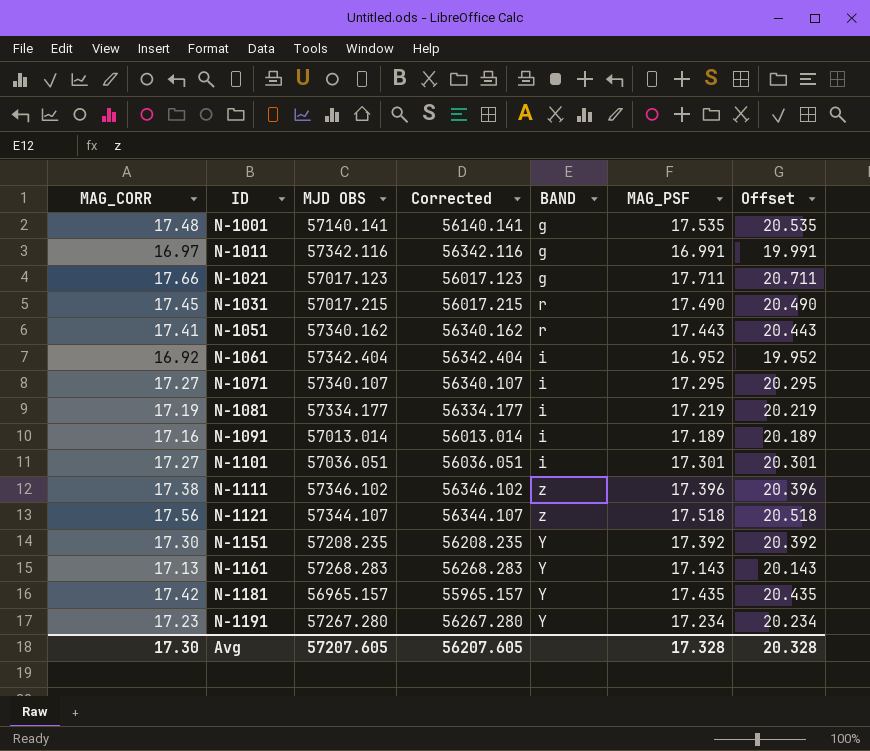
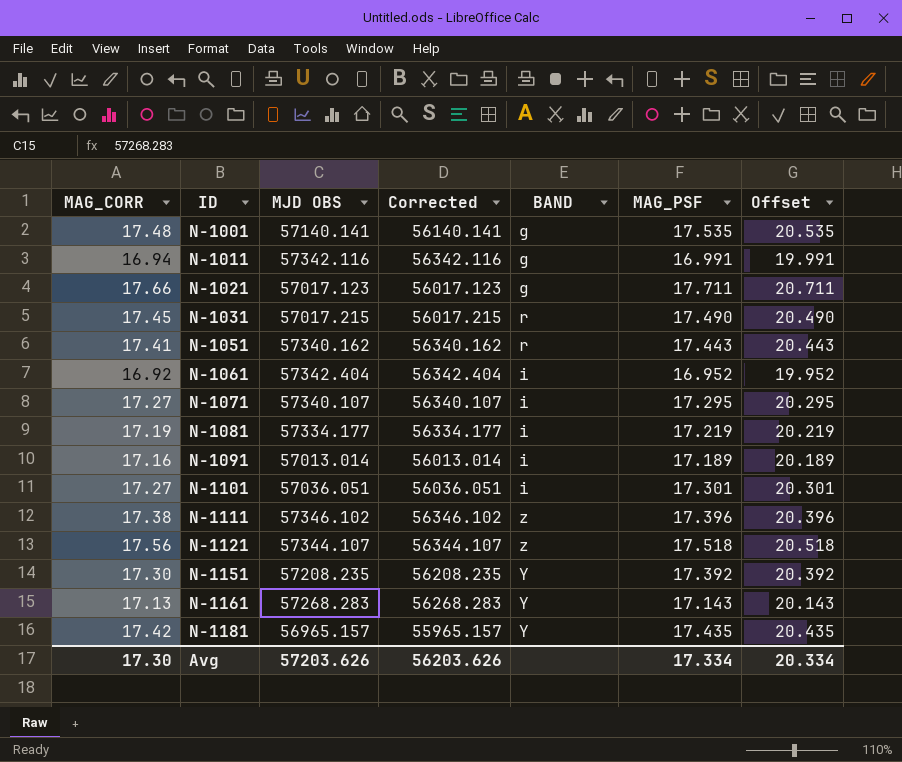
row N-1191: 17.23 | 57267.280 | 56267.280 | Y | 17.234 | 20.234 -> none
N-1011 | MAG_CORR: 16.97 -> 16.94
Avg | MJD OBS: 57207.605 -> 57203.626
Avg | Corrected: 56207.605 -> 56203.626
Avg | MAG_PSF: 17.328 -> 17.334
Avg | Offset: 20.328 -> 20.334

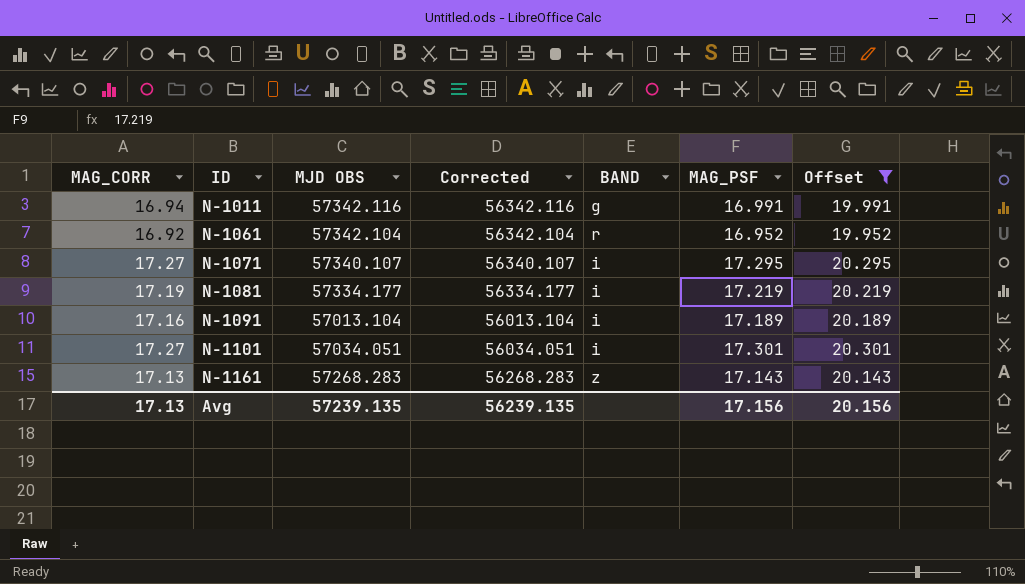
filter: none -> Offset <= 20.301
N-1061 | MJD OBS: 57342.404 -> 57342.104
N-1061 | Corrected: 56342.404 -> 56342.104
N-1061 | BAND: i -> r
N-1091 | MJD OBS: 57013.014 -> 57013.104
N-1091 | Corrected: 56013.014 -> 56013.104
N-1101 | MJD OBS: 57036.051 -> 57034.051
N-1101 | Corrected: 56036.051 -> 56034.051
N-1161 | BAND: Y -> z
Avg | MAG_CORR: 17.30 -> 17.13
Avg | MJD OBS: 57203.626 -> 57239.135
Avg | Corrected: 56203.626 -> 56239.135
Avg | MAG_PSF: 17.334 -> 17.156
Avg | Offset: 20.334 -> 20.156

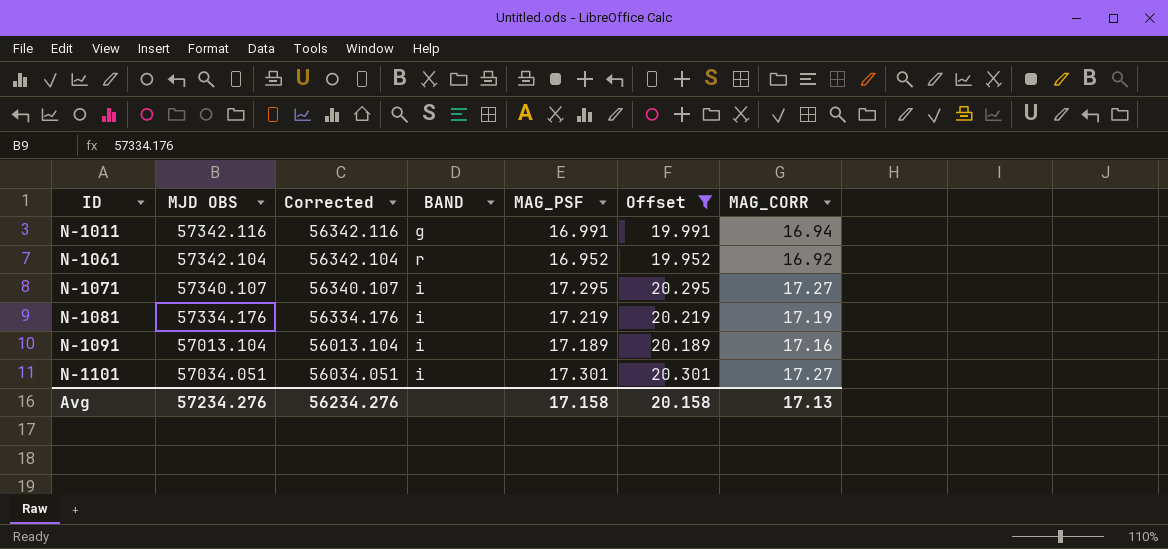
column MAG_CORR | position: 1 -> 7
row N-1161: 17.13 | 57268.283 | 56268.283 | z | 17.143 | 20.143 -> none
N-1081 | MJD OBS: 57334.177 -> 57334.176
N-1081 | Corrected: 56334.177 -> 56334.176
Avg | MJD OBS: 57239.135 -> 57234.276
Avg | Corrected: 56239.135 -> 56234.276
Avg | MAG_PSF: 17.156 -> 17.158
Avg | Offset: 20.156 -> 20.158

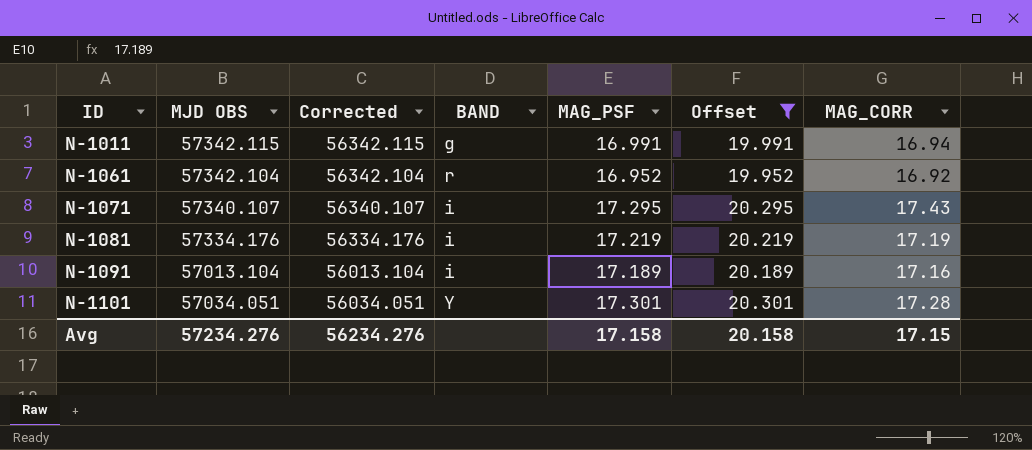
N-1011 | MJD OBS: 57342.116 -> 57342.115
N-1011 | Corrected: 56342.116 -> 56342.115
N-1071 | MAG_CORR: 17.27 -> 17.43
N-1101 | BAND: i -> Y
N-1101 | MAG_CORR: 17.27 -> 17.28
Avg | MAG_CORR: 17.13 -> 17.15

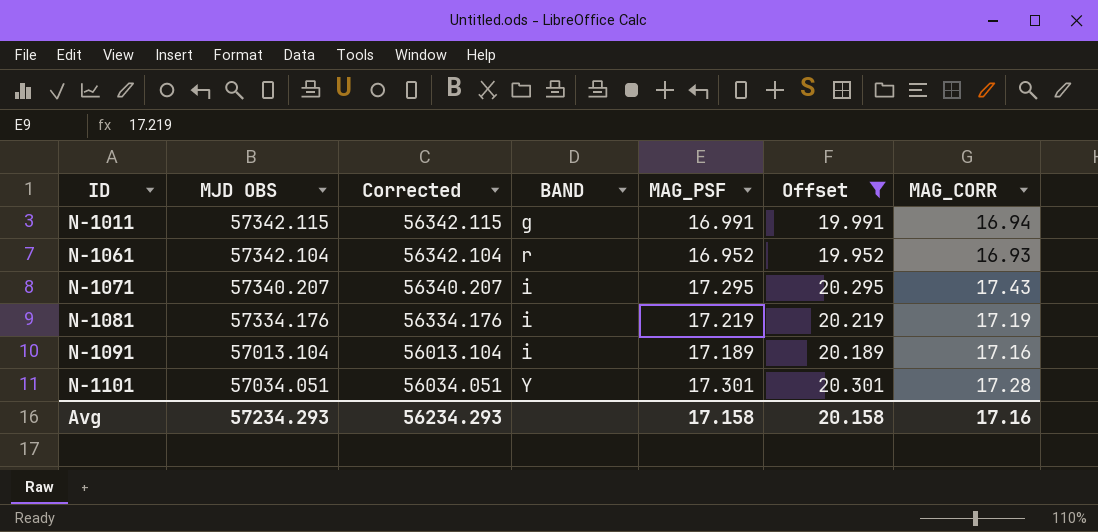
N-1061 | MAG_CORR: 16.92 -> 16.93
N-1071 | MJD OBS: 57340.107 -> 57340.207
N-1071 | Corrected: 56340.107 -> 56340.207
Avg | MJD OBS: 57234.276 -> 57234.293
Avg | Corrected: 56234.276 -> 56234.293
Avg | MAG_CORR: 17.15 -> 17.16

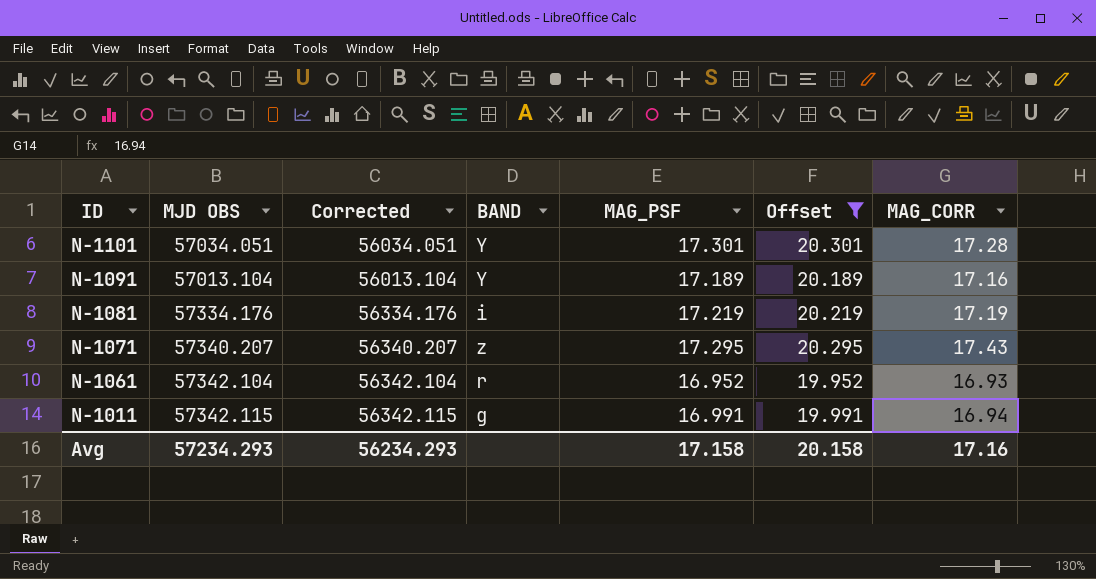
row order: ID ascending -> ID descending
N-1091 | BAND: i -> Y
N-1071 | BAND: i -> z

